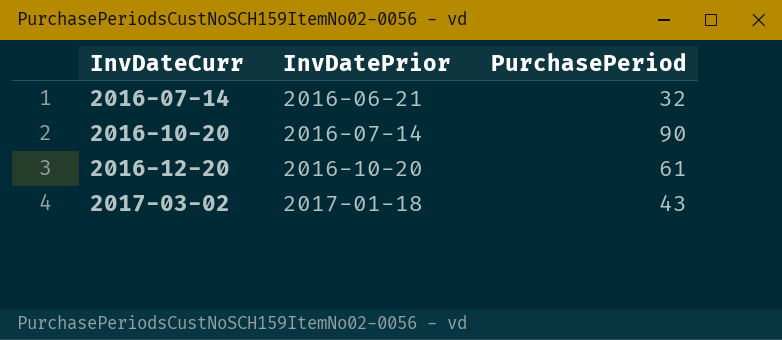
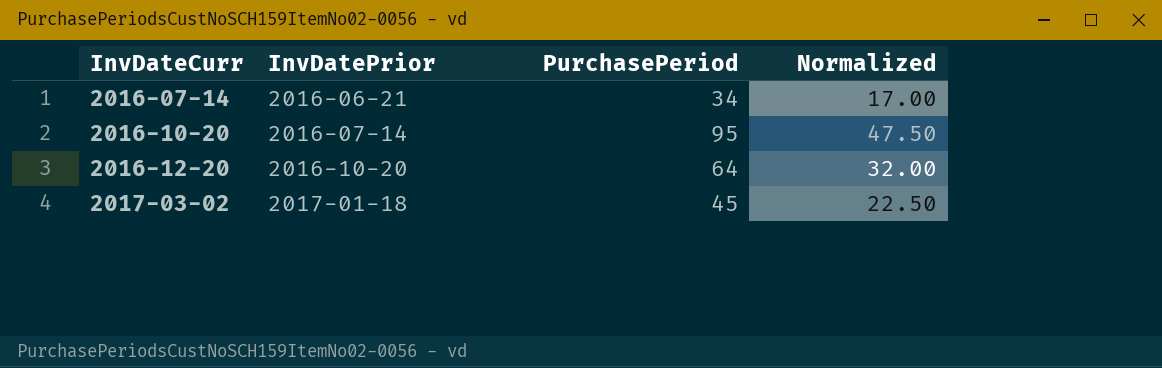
column Normalized | formula: none -> [PurchasePeriod] * 0.5
2016-07-14 | PurchasePeriod: 32 -> 34
2016-10-20 | PurchasePeriod: 90 -> 95
2016-12-20 | PurchasePeriod: 61 -> 64
2017-03-02 | PurchasePeriod: 43 -> 45

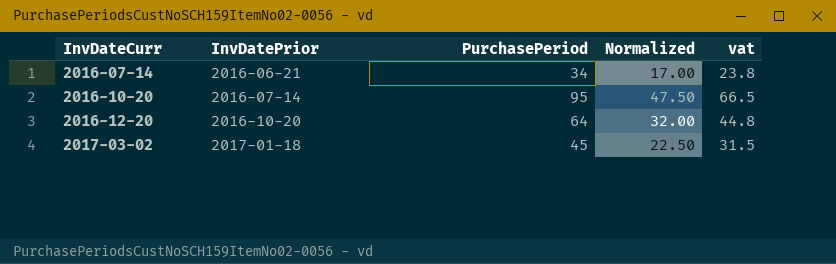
column vat | formula: none -> [PurchasePeriod] * 0.7

